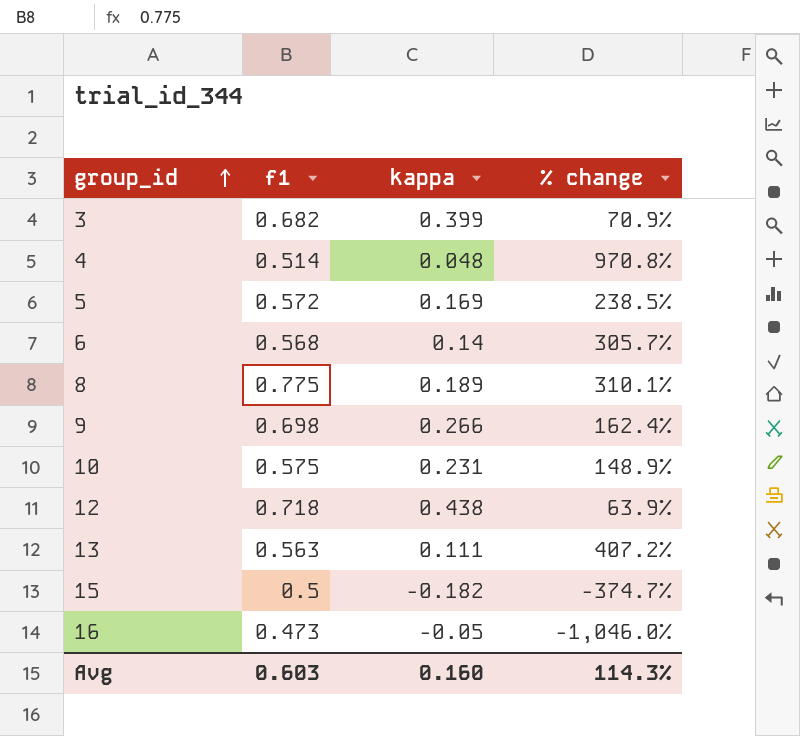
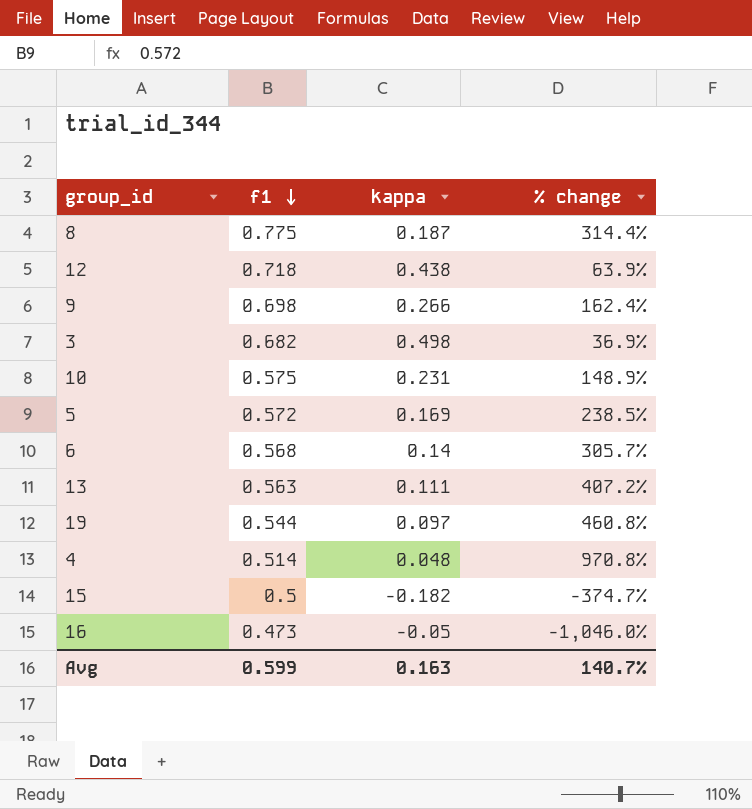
row order: group_id ascending -> f1 descending
8 | kappa: 0.189 -> 0.187
8 | % change: 310.1% -> 314.4%
3 | kappa: 0.399 -> 0.498
3 | % change: 70.9% -> 36.9%
row 19: none -> 0.544 | 0.097 | 460.8%
Avg | f1: 0.603 -> 0.599
Avg | kappa: 0.160 -> 0.163
Avg | % change: 114.3% -> 140.7%

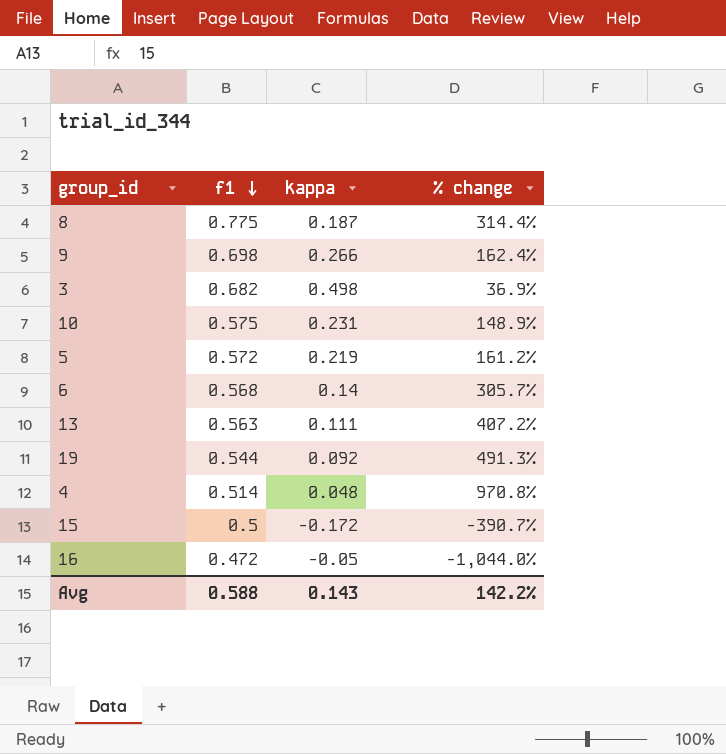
row 12: 0.718 | 0.438 | 63.9% -> none
5 | kappa: 0.169 -> 0.219
5 | % change: 238.5% -> 161.2%
19 | kappa: 0.097 -> 0.092
19 | % change: 460.8% -> 491.3%
15 | kappa: -0.182 -> -0.172
15 | % change: -374.7% -> -390.7%
16 | f1: 0.473 -> 0.472
16 | % change: -1,046.0% -> -1,044.0%
Avg | f1: 0.599 -> 0.588
Avg | kappa: 0.163 -> 0.143
Avg | % change: 140.7% -> 142.2%

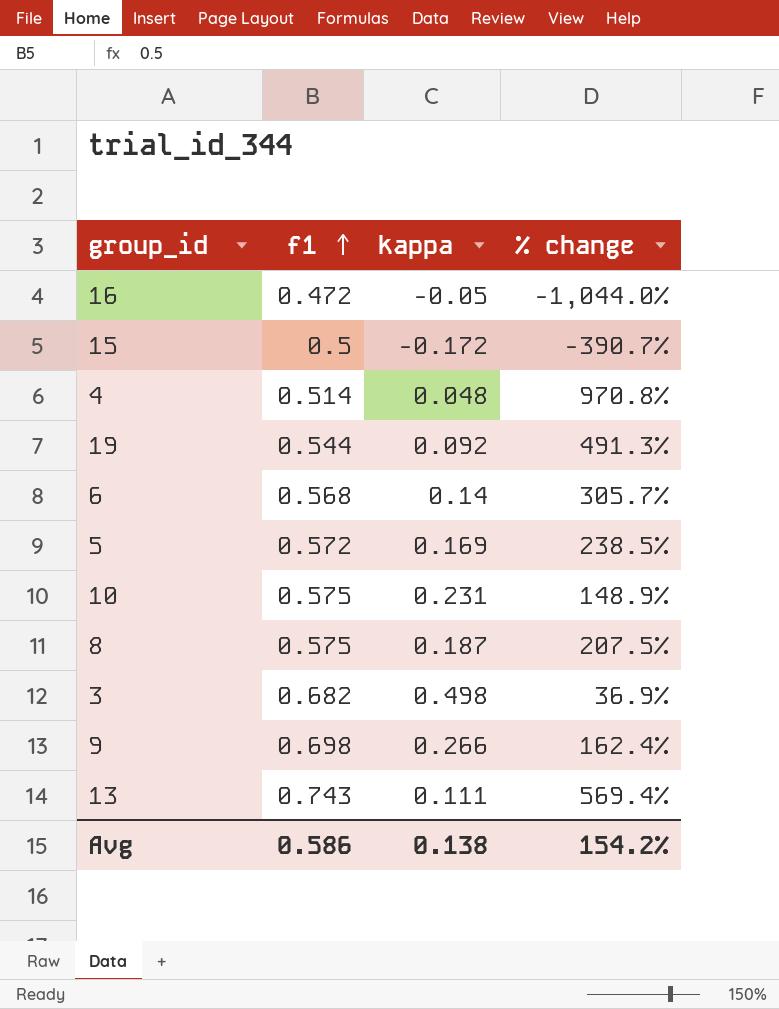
row order: f1 descending -> f1 ascending
5 | kappa: 0.219 -> 0.169
5 | % change: 161.2% -> 238.5%
8 | f1: 0.775 -> 0.575
8 | % change: 314.4% -> 207.5%
13 | f1: 0.563 -> 0.743
13 | % change: 407.2% -> 569.4%
Avg | f1: 0.588 -> 0.586
Avg | kappa: 0.143 -> 0.138
Avg | % change: 142.2% -> 154.2%

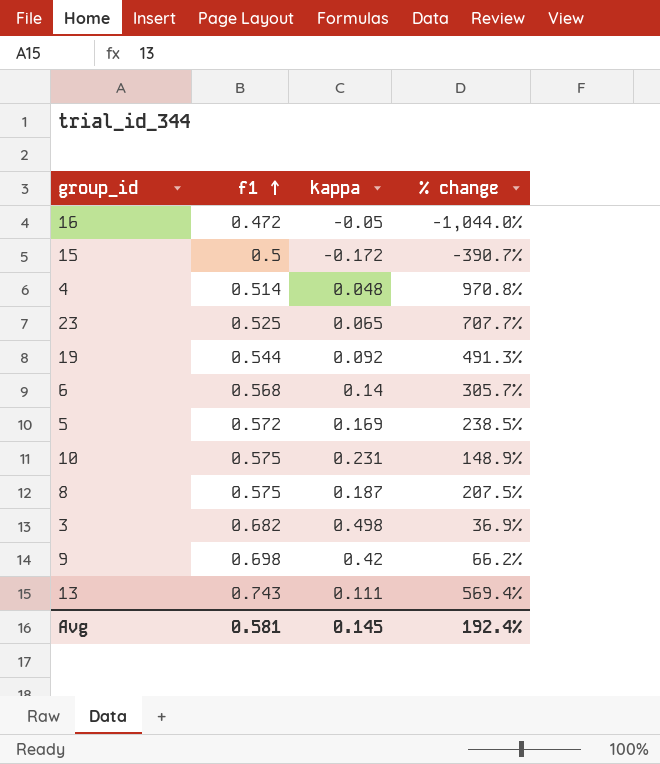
row 23: none -> 0.525 | 0.065 | 707.7%
9 | kappa: 0.266 -> 0.42
9 | % change: 162.4% -> 66.2%
Avg | f1: 0.586 -> 0.581
Avg | kappa: 0.138 -> 0.145
Avg | % change: 154.2% -> 192.4%

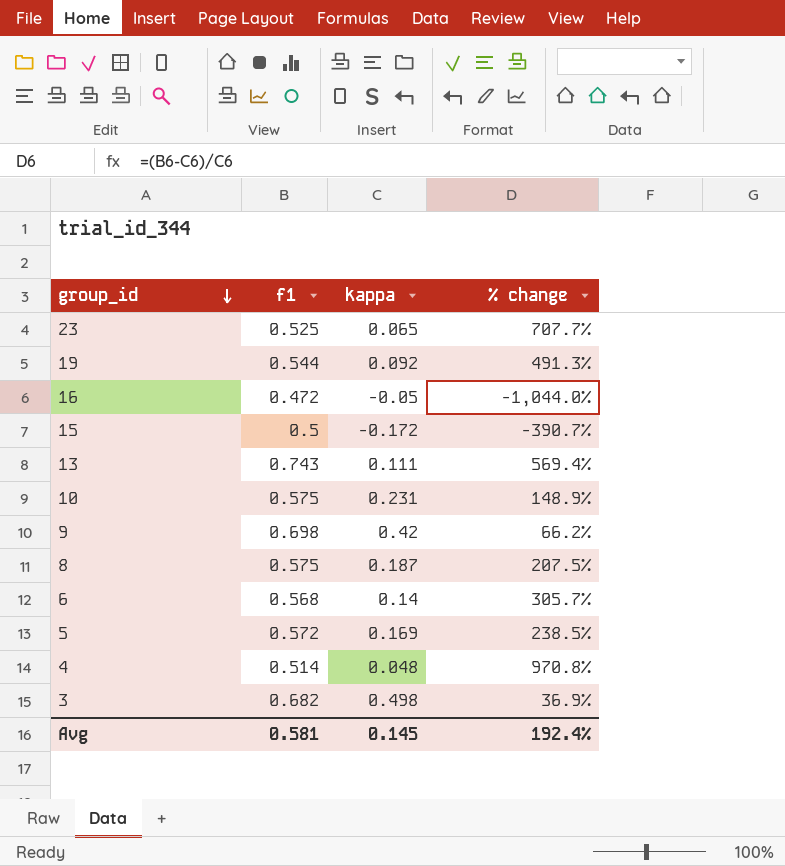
row order: f1 ascending -> group_id descending

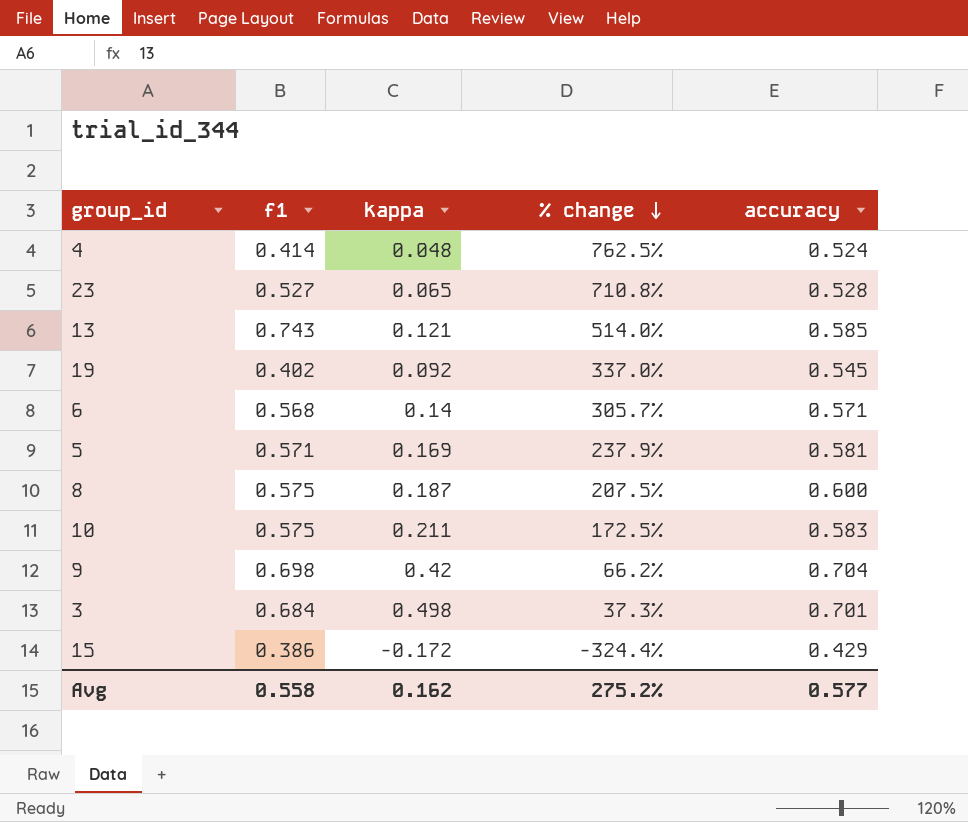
row order: group_id descending -> % change descending
column accuracy | position: none -> 5
row 16: 0.472 | -0.05 | -1,044.0% -> none
4 | f1: 0.514 -> 0.414
4 | % change: 970.8% -> 762.5%
23 | f1: 0.525 -> 0.527
23 | % change: 707.7% -> 710.8%
13 | kappa: 0.111 -> 0.121
13 | % change: 569.4% -> 514.0%
19 | f1: 0.544 -> 0.402
19 | % change: 491.3% -> 337.0%
5 | f1: 0.572 -> 0.571
5 | % change: 238.5% -> 237.9%
10 | kappa: 0.231 -> 0.211
10 | % change: 148.9% -> 172.5%
3 | f1: 0.682 -> 0.684
3 | % change: 36.9% -> 37.3%
15 | f1: 0.5 -> 0.386
15 | % change: -390.7% -> -324.4%
Avg | f1: 0.581 -> 0.558
Avg | kappa: 0.145 -> 0.162
Avg | % change: 192.4% -> 275.2%

